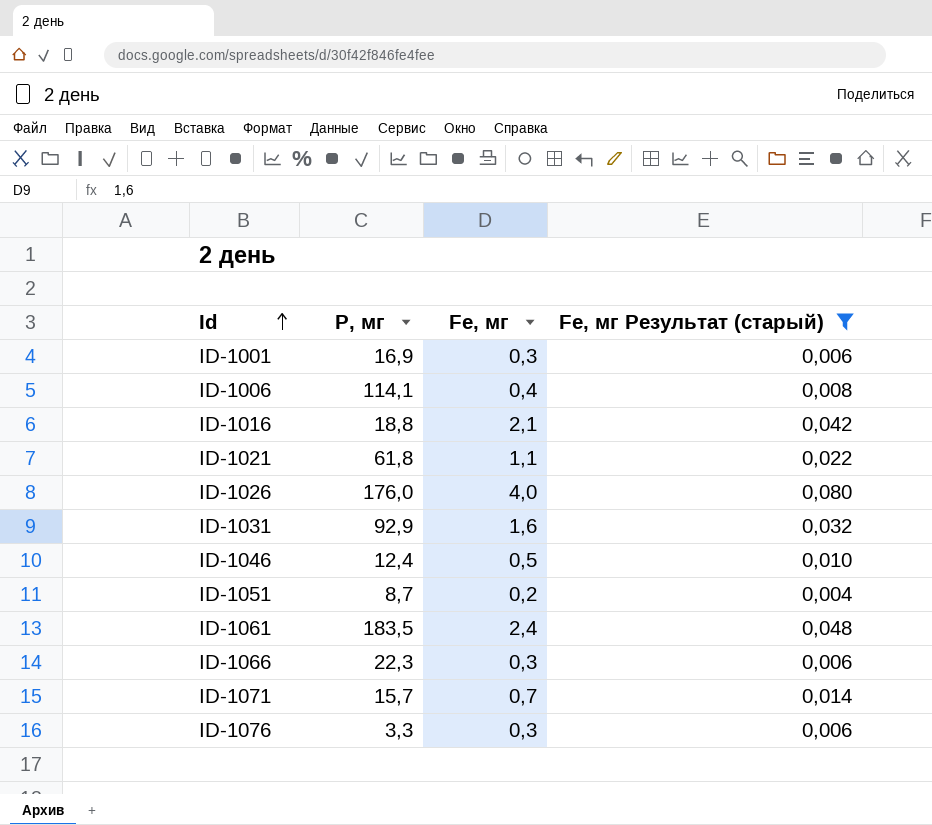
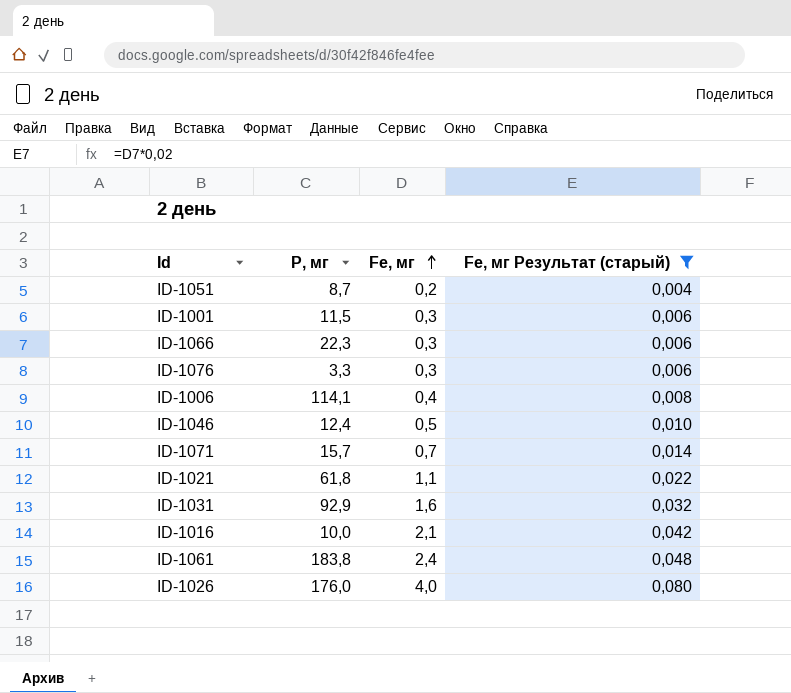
row order: Id ascending -> Fе, мг ascending
ID-1001 | Р, мг: 16,9 -> 11,5
ID-1016 | Р, мг: 18,8 -> 10,0
ID-1061 | Р, мг: 183,5 -> 183,8

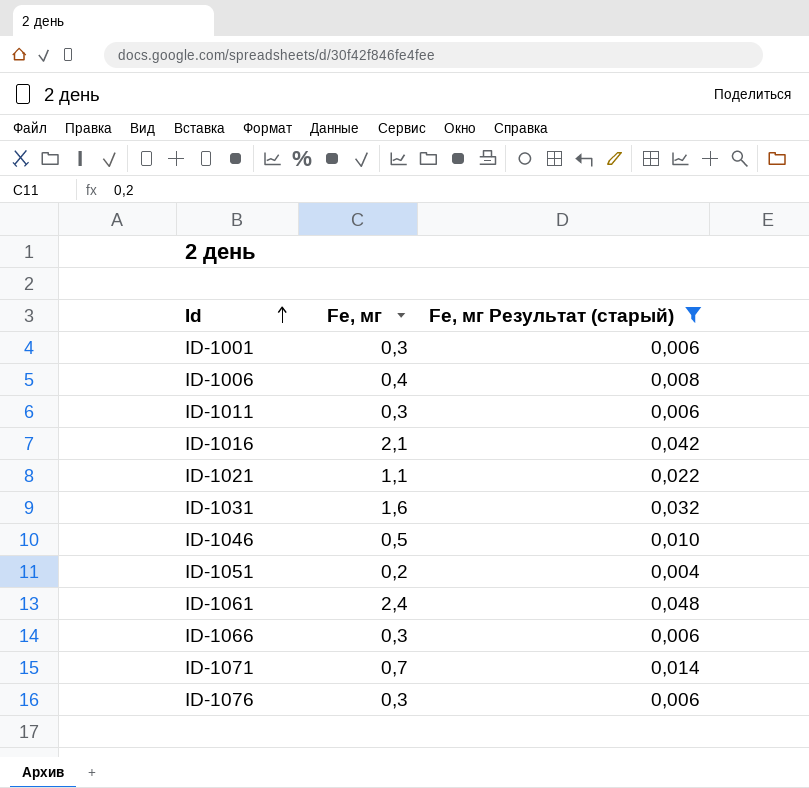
row order: Fе, мг ascending -> Id ascending
column Р, мг | position: 2 -> none
row ID-1026: 176,0 | 4,0 | 0,080 -> none
row ID-1011: none -> 0,3 | 0,006

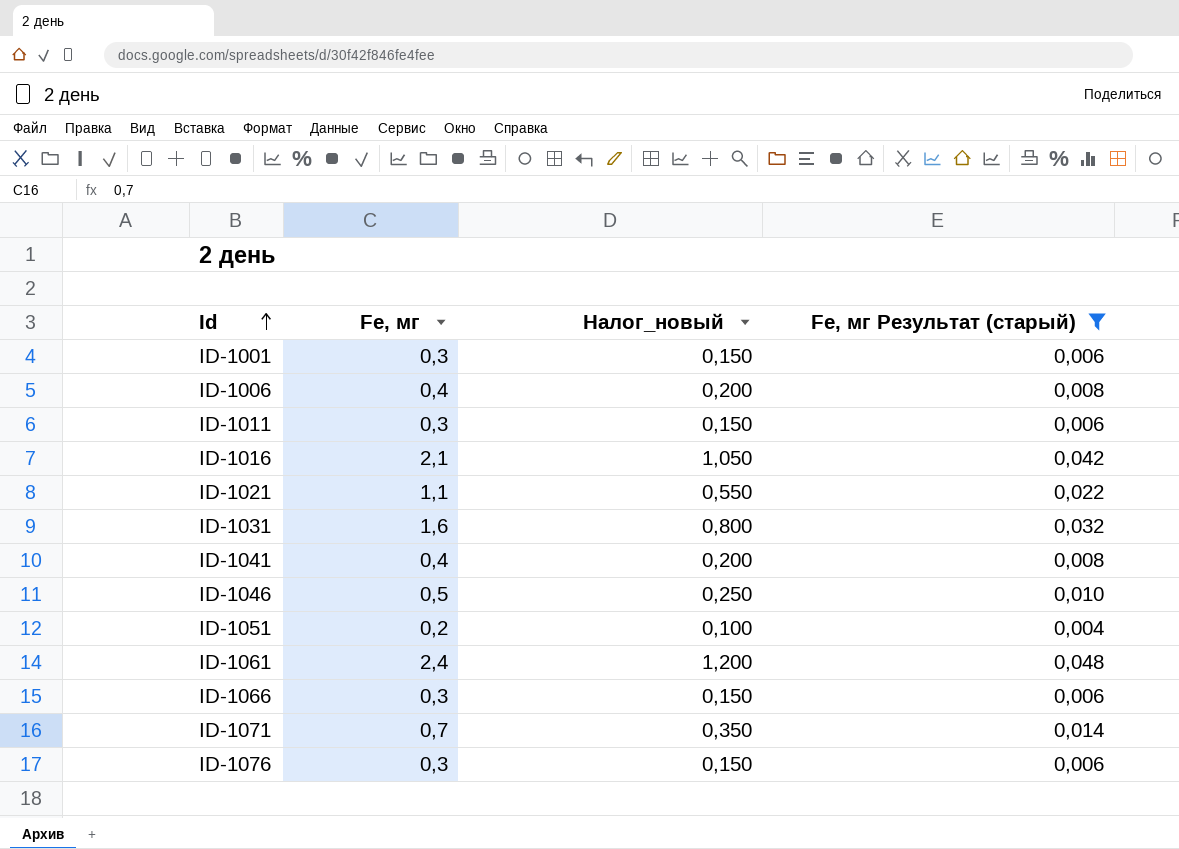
column Налог_новый | formula: none -> [Fе, мг] * 0,5
row ID-1041: none -> 0,4 | 0,200 | 0,008

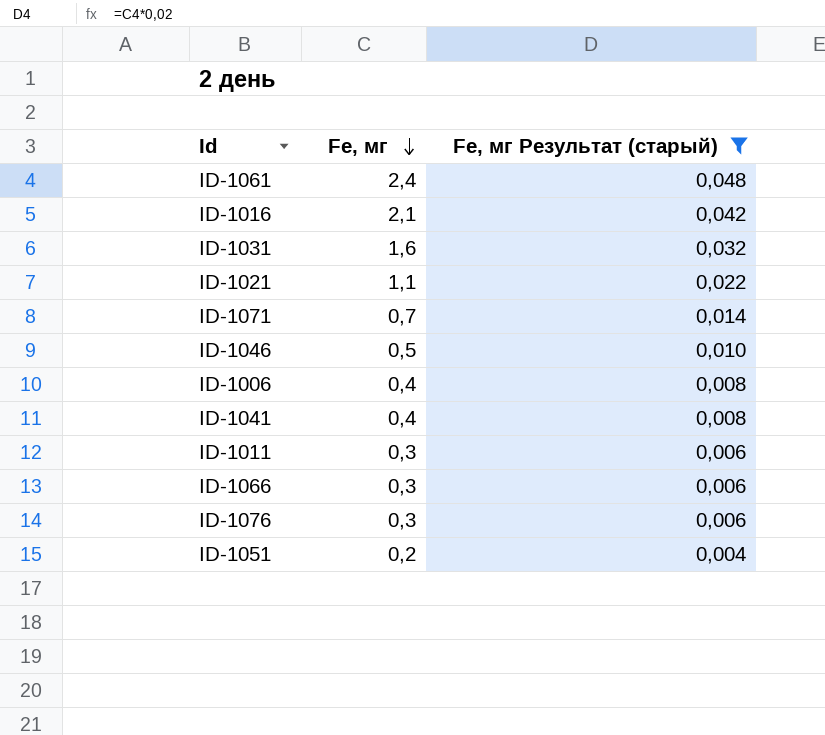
row order: Id ascending -> Fе, мг descending
column Налог_новый | formula: [Fе, мг] * 0,5 -> none
row ID-1001: 0,3 | 0,150 | 0,006 -> none

